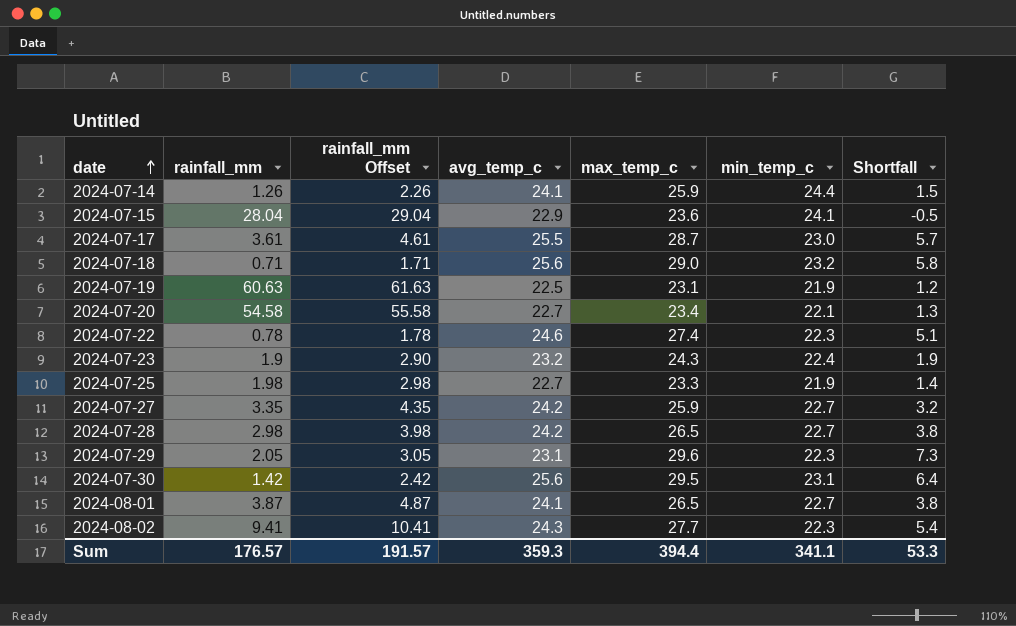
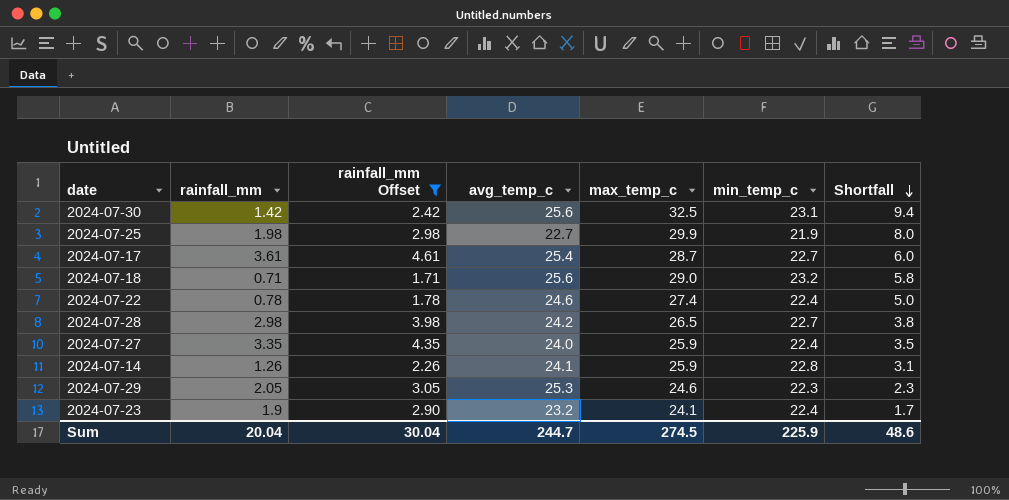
filter: none -> rainfall_mm Offset <= 4.61
row order: date ascending -> Shortfall descending
2024-07-30 | max_temp_c: 29.5 -> 32.5
2024-07-30 | Shortfall: 6.4 -> 9.4
2024-07-25 | max_temp_c: 23.3 -> 29.9
2024-07-25 | Shortfall: 1.4 -> 8.0
2024-07-17 | avg_temp_c: 25.5 -> 25.4
2024-07-17 | min_temp_c: 23.0 -> 22.7
2024-07-17 | Shortfall: 5.7 -> 6.0
2024-07-22 | min_temp_c: 22.3 -> 22.4
2024-07-22 | Shortfall: 5.1 -> 5.0
2024-07-27 | avg_temp_c: 24.2 -> 24.0
2024-07-27 | min_temp_c: 22.7 -> 22.4
2024-07-27 | Shortfall: 3.2 -> 3.5
2024-07-14 | min_temp_c: 24.4 -> 22.8
2024-07-14 | Shortfall: 1.5 -> 3.1
2024-07-29 | avg_temp_c: 23.1 -> 25.3
2024-07-29 | max_temp_c: 29.6 -> 24.6
2024-07-29 | Shortfall: 7.3 -> 2.3
2024-07-23 | max_temp_c: 24.3 -> 24.1
2024-07-23 | Shortfall: 1.9 -> 1.7
Sum | rainfall_mm: 176.57 -> 20.04
Sum | rainfall_mm Offset: 191.57 -> 30.04
Sum | avg_temp_c: 359.3 -> 244.7
Sum | max_temp_c: 394.4 -> 274.5
Sum | min_temp_c: 341.1 -> 225.9
Sum | Shortfall: 53.3 -> 48.6

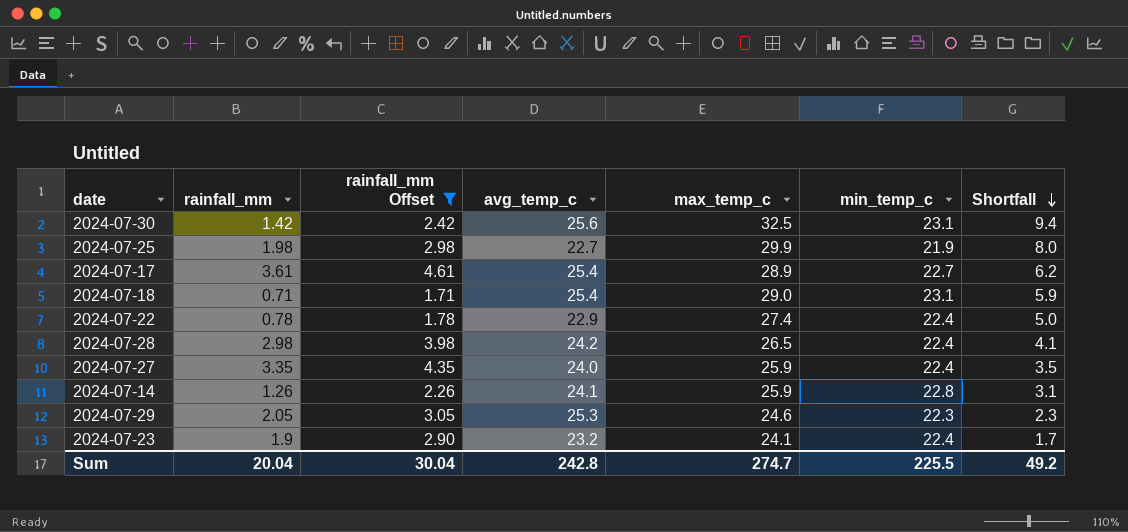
2024-07-17 | max_temp_c: 28.7 -> 28.9
2024-07-17 | Shortfall: 6.0 -> 6.2
2024-07-18 | avg_temp_c: 25.6 -> 25.4
2024-07-18 | min_temp_c: 23.2 -> 23.1
2024-07-18 | Shortfall: 5.8 -> 5.9
2024-07-22 | avg_temp_c: 24.6 -> 22.9
2024-07-28 | min_temp_c: 22.7 -> 22.4
2024-07-28 | Shortfall: 3.8 -> 4.1
Sum | avg_temp_c: 244.7 -> 242.8
Sum | max_temp_c: 274.5 -> 274.7
Sum | min_temp_c: 225.9 -> 225.5
Sum | Shortfall: 48.6 -> 49.2

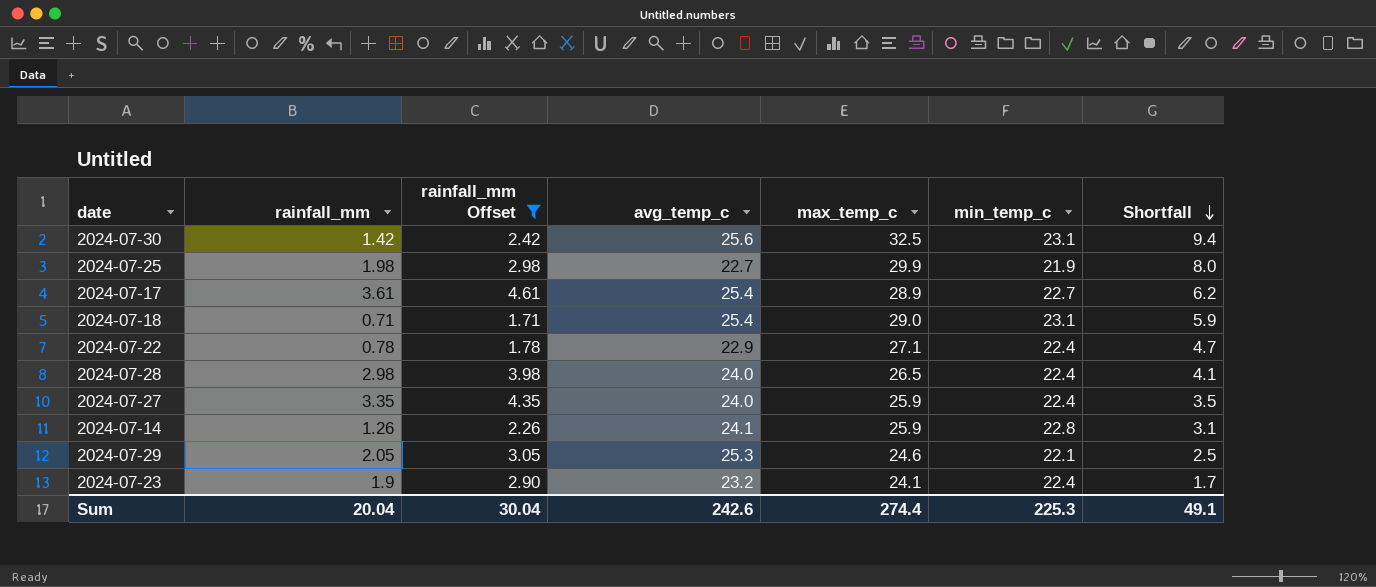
2024-07-22 | max_temp_c: 27.4 -> 27.1
2024-07-22 | Shortfall: 5.0 -> 4.7
2024-07-28 | avg_temp_c: 24.2 -> 24.0
2024-07-29 | min_temp_c: 22.3 -> 22.1
2024-07-29 | Shortfall: 2.3 -> 2.5
Sum | avg_temp_c: 242.8 -> 242.6
Sum | max_temp_c: 274.7 -> 274.4
Sum | min_temp_c: 225.5 -> 225.3
Sum | Shortfall: 49.2 -> 49.1

